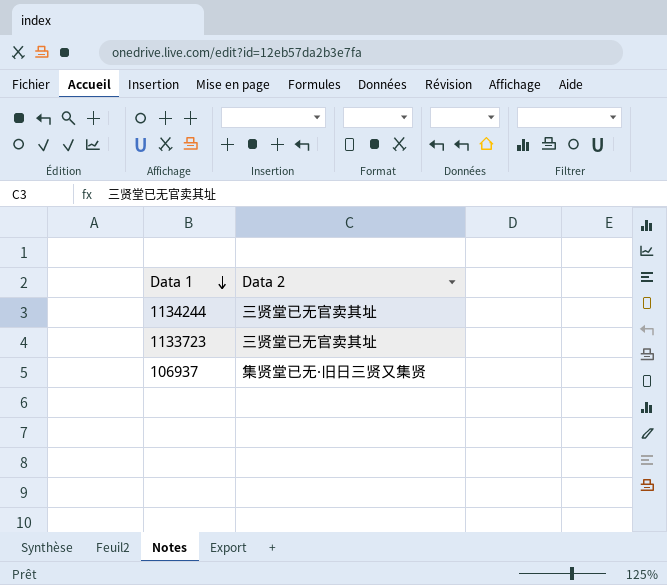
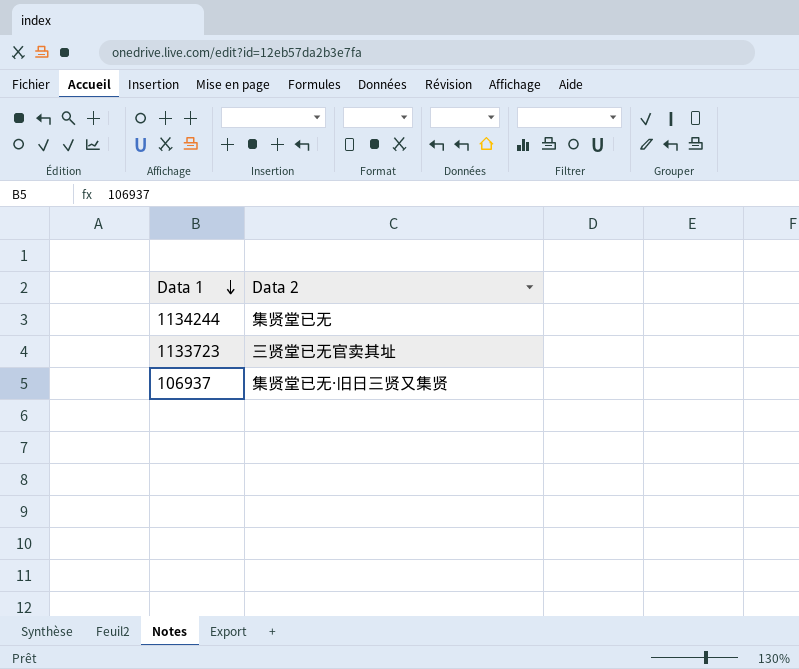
1134244 | Data 2: 三贤堂已无官卖其址 -> 集贤堂已无

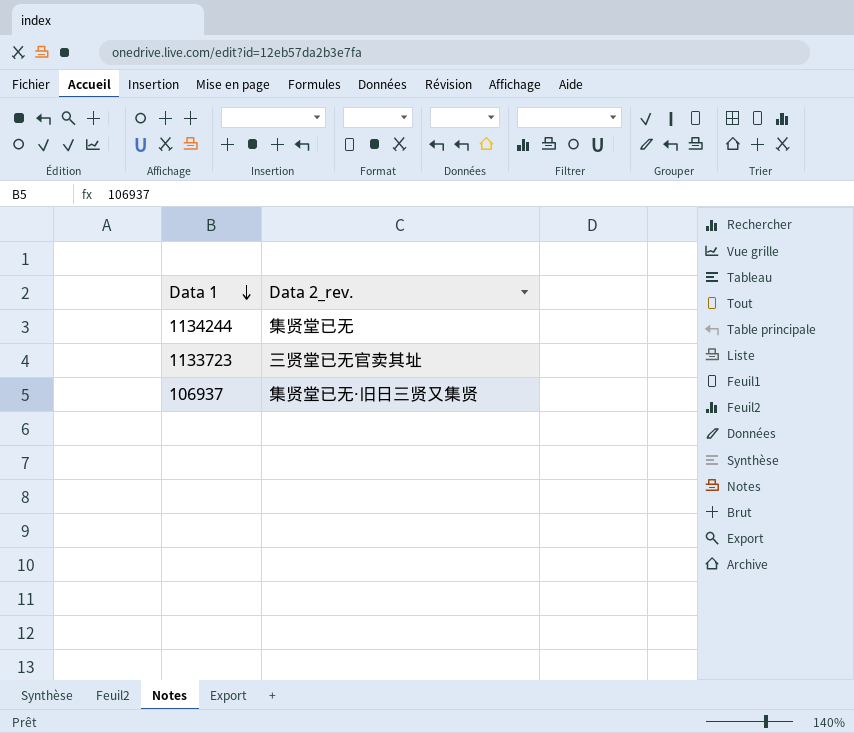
column name: Data 2 -> Data 2_rev.

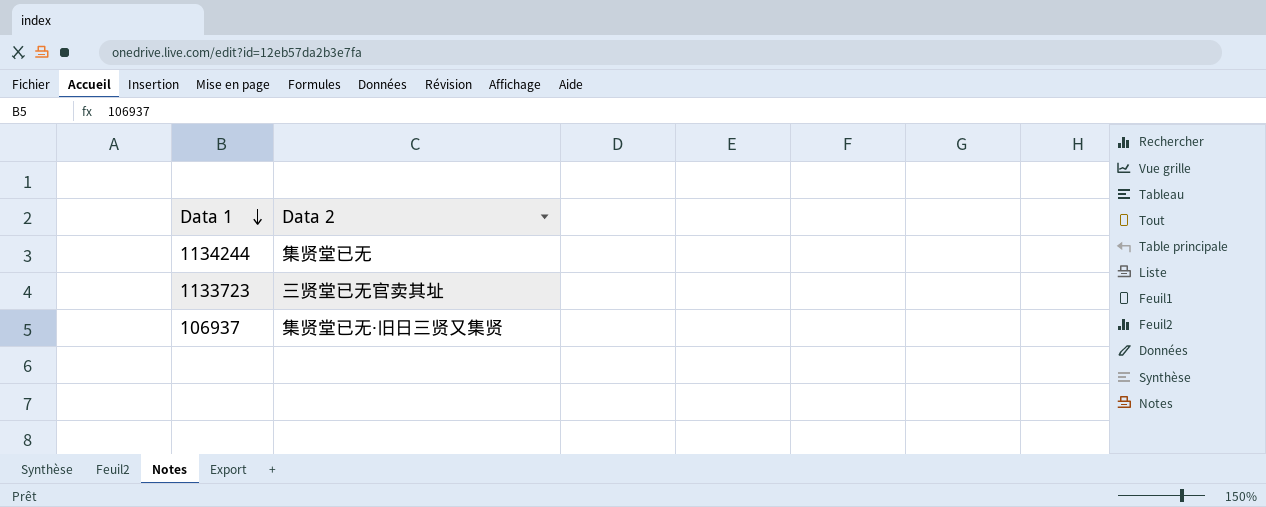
column name: Data 2_rev. -> Data 2

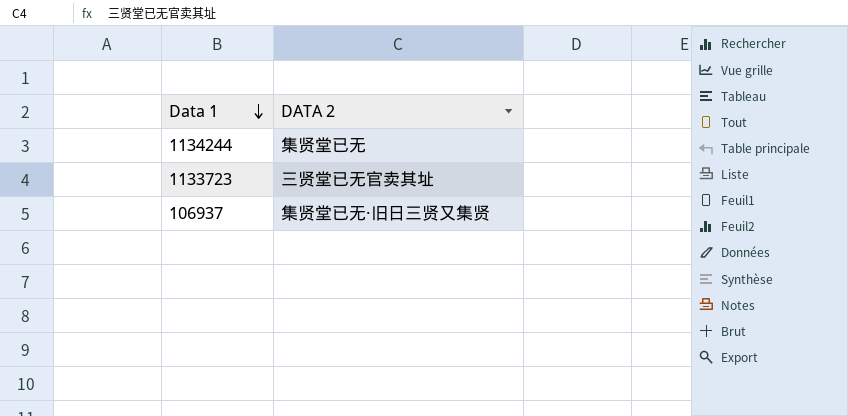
column name: Data 2 -> DATA 2

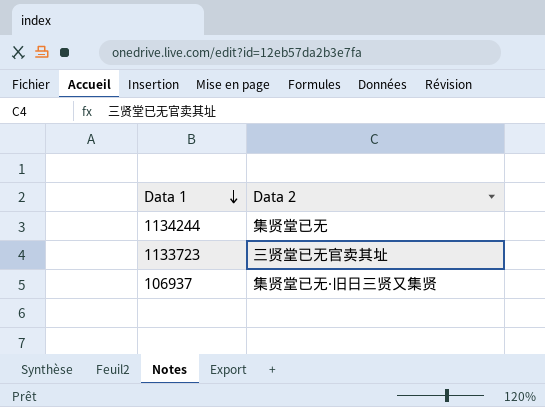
column name: DATA 2 -> Data 2

